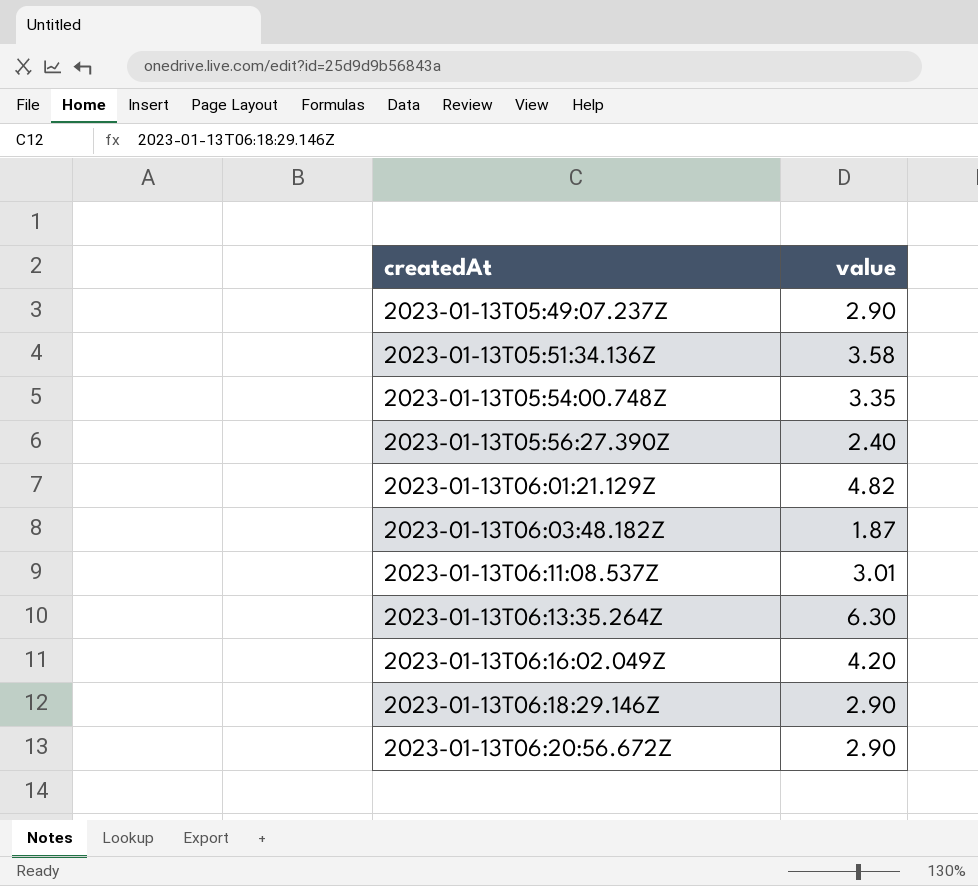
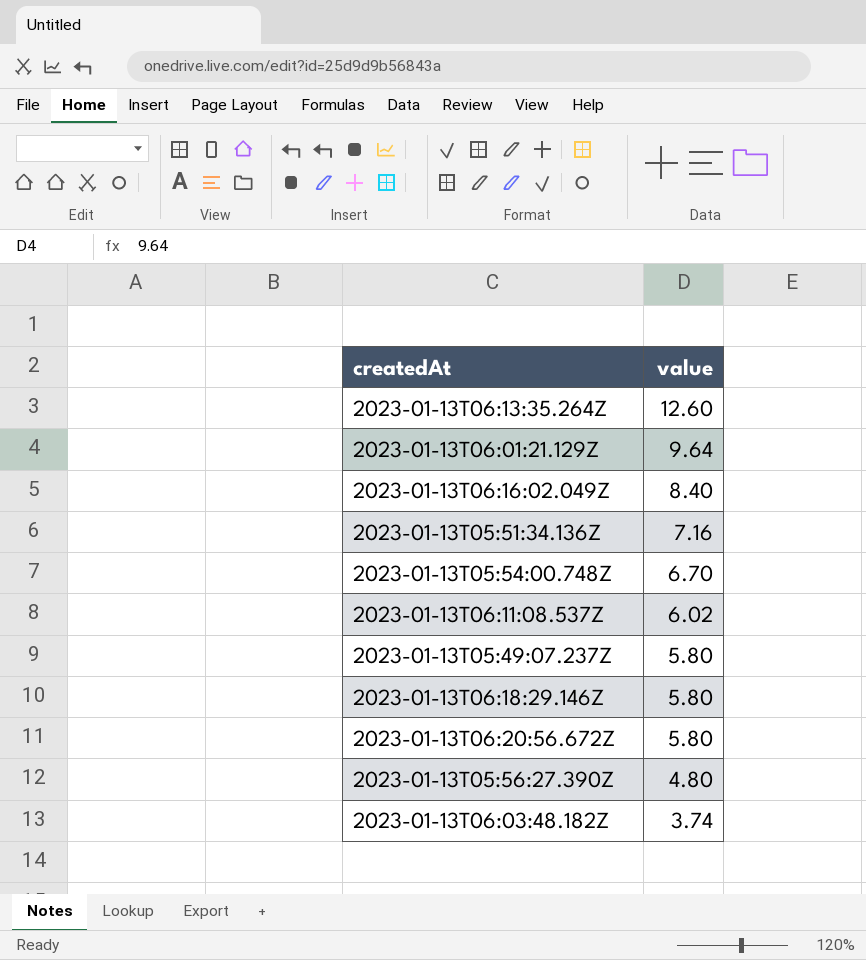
row order: createdAt ascending -> value descending
2023-01-13T06:13:35.264Z | value: 6.30 -> 12.60
2023-01-13T06:01:21.129Z | value: 4.82 -> 9.64
2023-01-13T06:16:02.049Z | value: 4.20 -> 8.40
2023-01-13T05:51:34.136Z | value: 3.58 -> 7.16
2023-01-13T05:54:00.748Z | value: 3.35 -> 6.70
2023-01-13T06:11:08.537Z | value: 3.01 -> 6.02
2023-01-13T05:49:07.237Z | value: 2.90 -> 5.80
2023-01-13T06:18:29.146Z | value: 2.90 -> 5.80
2023-01-13T06:20:56.672Z | value: 2.90 -> 5.80
2023-01-13T05:56:27.390Z | value: 2.40 -> 4.80
2023-01-13T06:03:48.182Z | value: 1.87 -> 3.74

